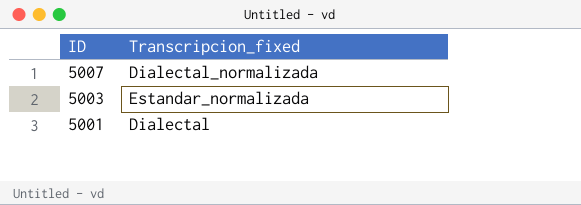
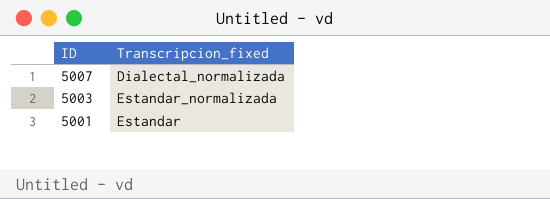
5001 | Transcripcion_fixed: Dialectal -> Estandar

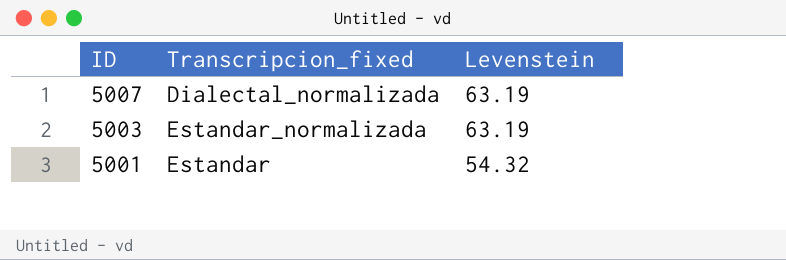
column Levenstein | position: none -> 3

